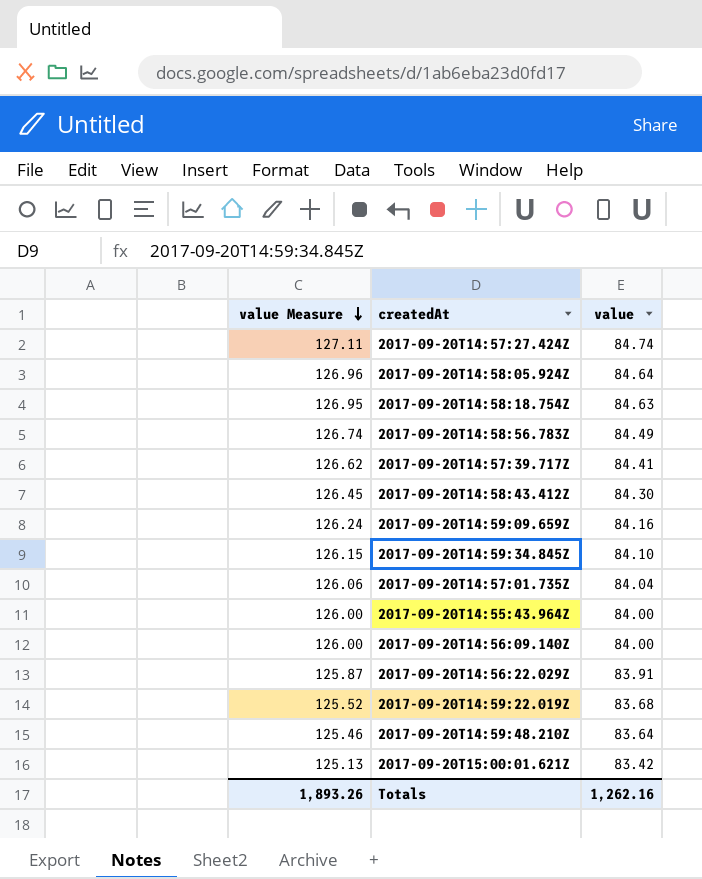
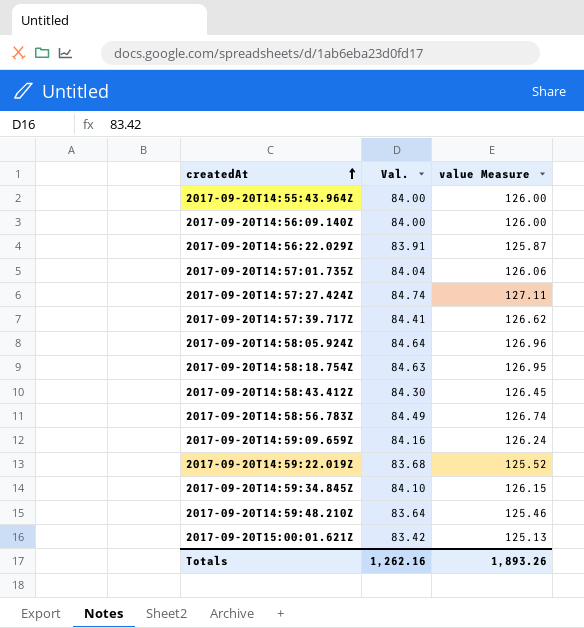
row order: value Measure descending -> createdAt ascending
column name: value -> Val.
column value Measure | position: 1 -> 3

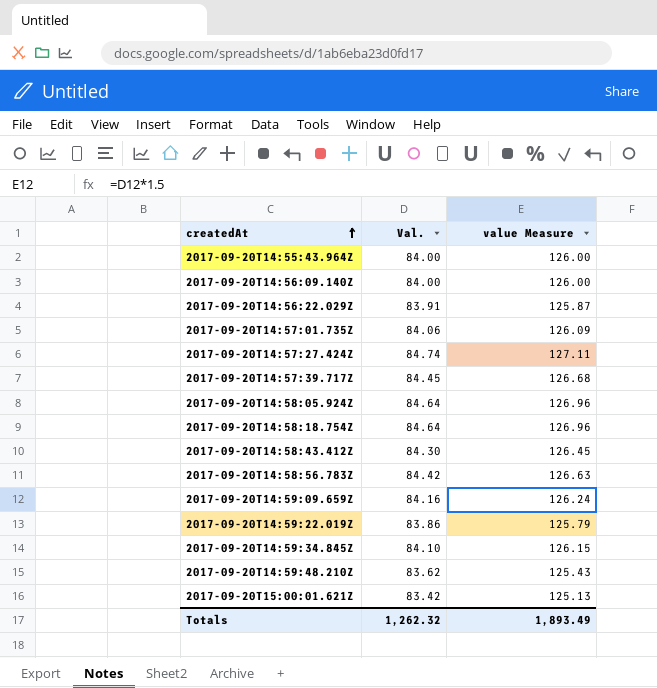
2017-09-20T14:57:01.735Z | Val.: 84.04 -> 84.06
2017-09-20T14:57:01.735Z | value Measure: 126.06 -> 126.09
2017-09-20T14:57:39.717Z | Val.: 84.41 -> 84.45
2017-09-20T14:57:39.717Z | value Measure: 126.62 -> 126.68
2017-09-20T14:58:18.754Z | Val.: 84.63 -> 84.64
2017-09-20T14:58:18.754Z | value Measure: 126.95 -> 126.96
2017-09-20T14:58:56.783Z | Val.: 84.49 -> 84.42
2017-09-20T14:58:56.783Z | value Measure: 126.74 -> 126.63
2017-09-20T14:59:22.019Z | Val.: 83.68 -> 83.86
2017-09-20T14:59:22.019Z | value Measure: 125.52 -> 125.79
2017-09-20T14:59:48.210Z | Val.: 83.64 -> 83.62
2017-09-20T14:59:48.210Z | value Measure: 125.46 -> 125.43
Totals | Val.: 1,262.16 -> 1,262.32
Totals | value Measure: 1,893.26 -> 1,893.49

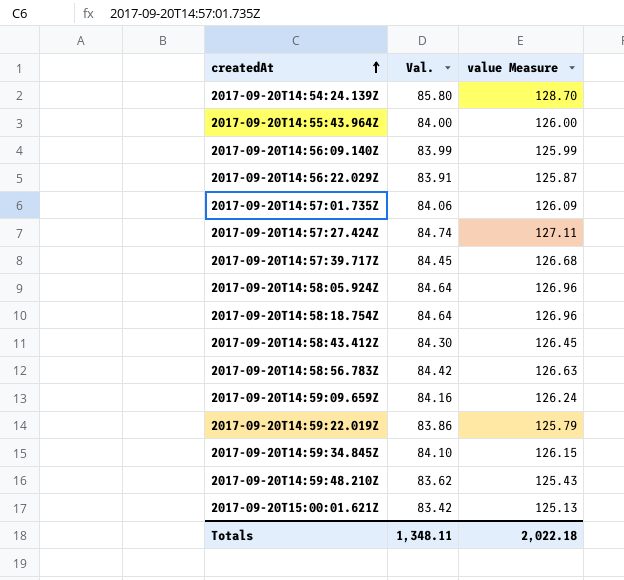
row 2017-09-20T14:54:24.139Z: none -> 85.80 | 128.70
2017-09-20T14:56:09.140Z | Val.: 84.00 -> 83.99
2017-09-20T14:56:09.140Z | value Measure: 126.00 -> 125.99
Totals | Val.: 1,262.32 -> 1,348.11
Totals | value Measure: 1,893.49 -> 2,022.18

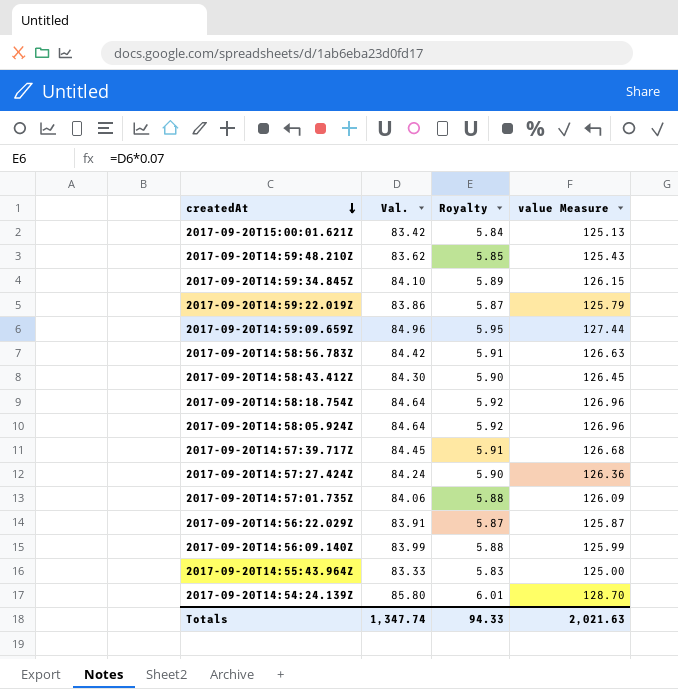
row order: createdAt ascending -> createdAt descending
column Royalty | formula: none -> [Val.] * 0.07
2017-09-20T14:59:09.659Z | Val.: 84.16 -> 84.96
2017-09-20T14:59:09.659Z | value Measure: 126.24 -> 127.44
2017-09-20T14:57:27.424Z | Val.: 84.74 -> 84.24
2017-09-20T14:57:27.424Z | value Measure: 127.11 -> 126.36
2017-09-20T14:55:43.964Z | Val.: 84.00 -> 83.33
2017-09-20T14:55:43.964Z | value Measure: 126.00 -> 125.00
Totals | Val.: 1,348.11 -> 1,347.74
Totals | value Measure: 2,022.18 -> 2,021.63

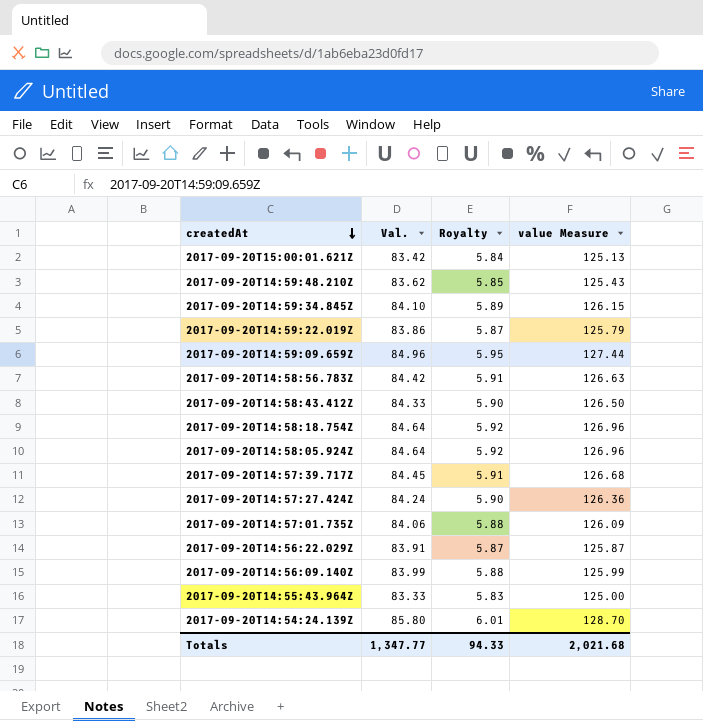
2017-09-20T14:58:43.412Z | Val.: 84.30 -> 84.33
2017-09-20T14:58:43.412Z | value Measure: 126.45 -> 126.50
Totals | Val.: 1,347.74 -> 1,347.77
Totals | value Measure: 2,021.63 -> 2,021.68

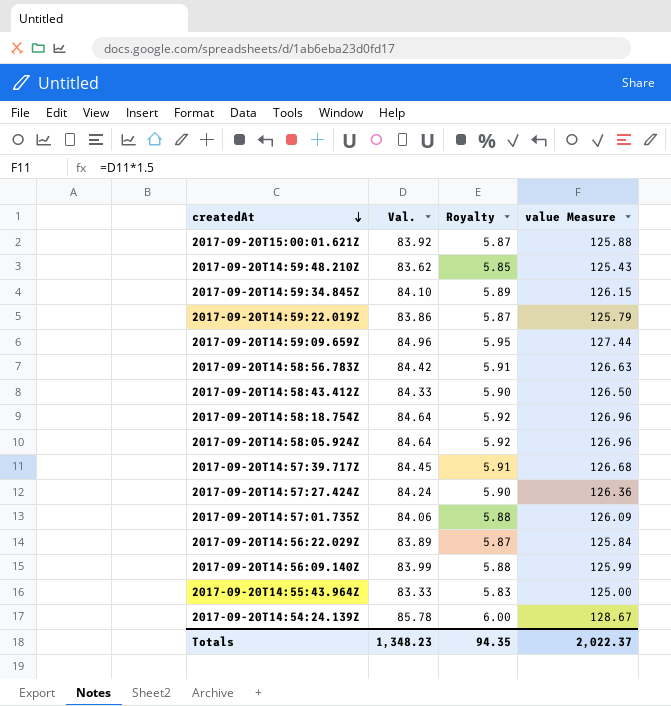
2017-09-20T15:00:01.621Z | Val.: 83.42 -> 83.92
2017-09-20T15:00:01.621Z | Royalty: 5.84 -> 5.87
2017-09-20T15:00:01.621Z | value Measure: 125.13 -> 125.88
2017-09-20T14:56:22.029Z | Val.: 83.91 -> 83.89
2017-09-20T14:56:22.029Z | value Measure: 125.87 -> 125.84
2017-09-20T14:54:24.139Z | Val.: 85.80 -> 85.78
2017-09-20T14:54:24.139Z | Royalty: 6.01 -> 6.00
2017-09-20T14:54:24.139Z | value Measure: 128.70 -> 128.67
Totals | Val.: 1,347.77 -> 1,348.23
Totals | Royalty: 94.33 -> 94.35
Totals | value Measure: 2,021.68 -> 2,022.37

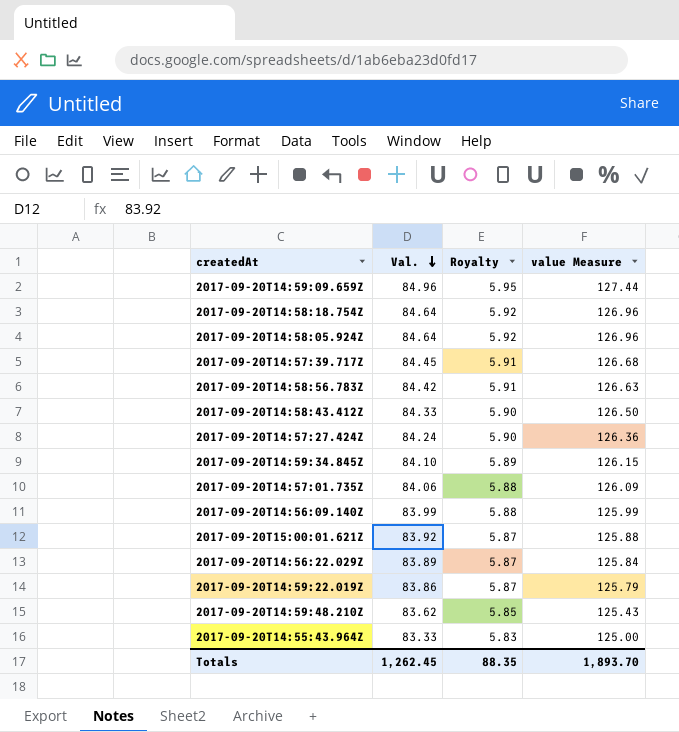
row order: createdAt descending -> Val. descending
row 2017-09-20T14:54:24.139Z: 85.78 | 6.00 | 128.67 -> none
Totals | Val.: 1,348.23 -> 1,262.45
Totals | Royalty: 94.35 -> 88.35
Totals | value Measure: 2,022.37 -> 1,893.70

